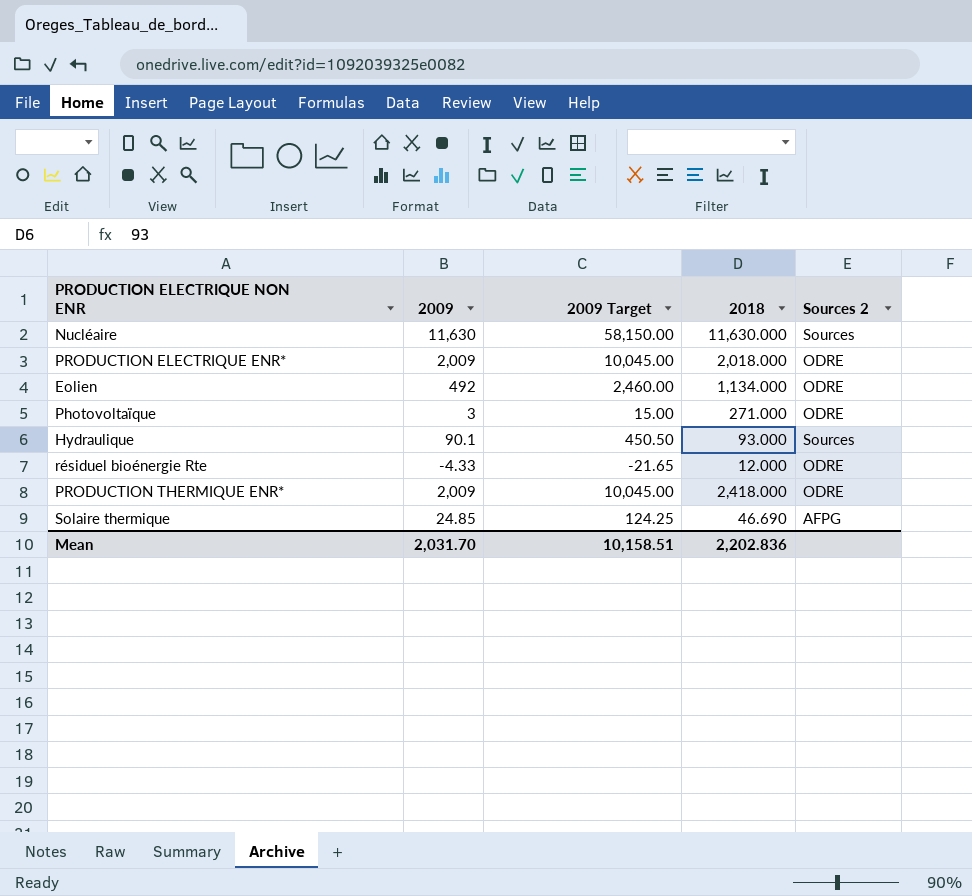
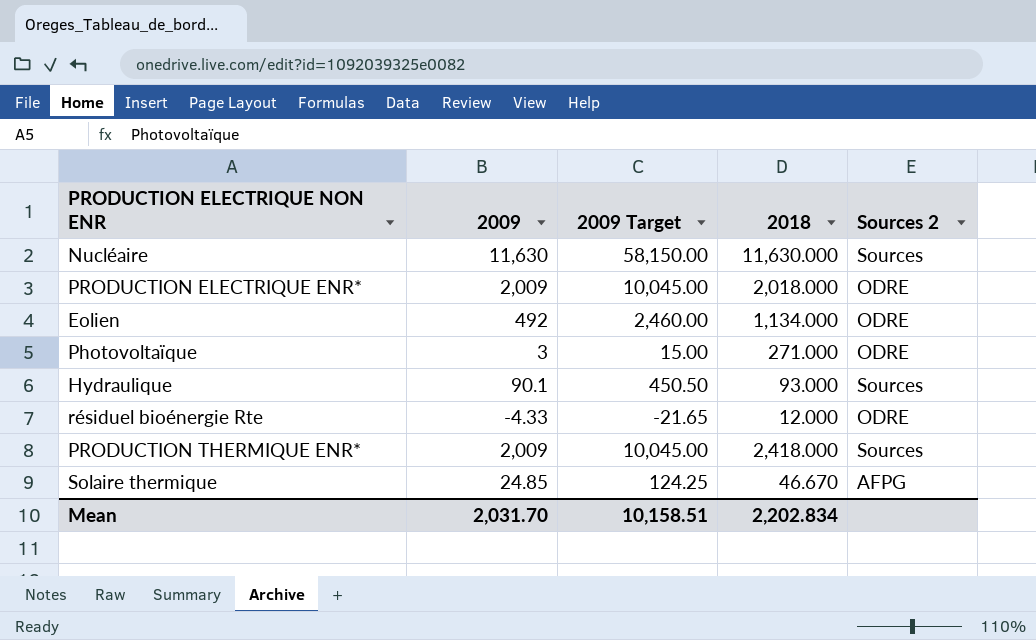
PRODUCTION THERMIQUE ENR* | Sources 2: ODRE -> Sources
Solaire thermique | 2018: 46.690 -> 46.670
Mean | 2018: 2,202.836 -> 2,202.834

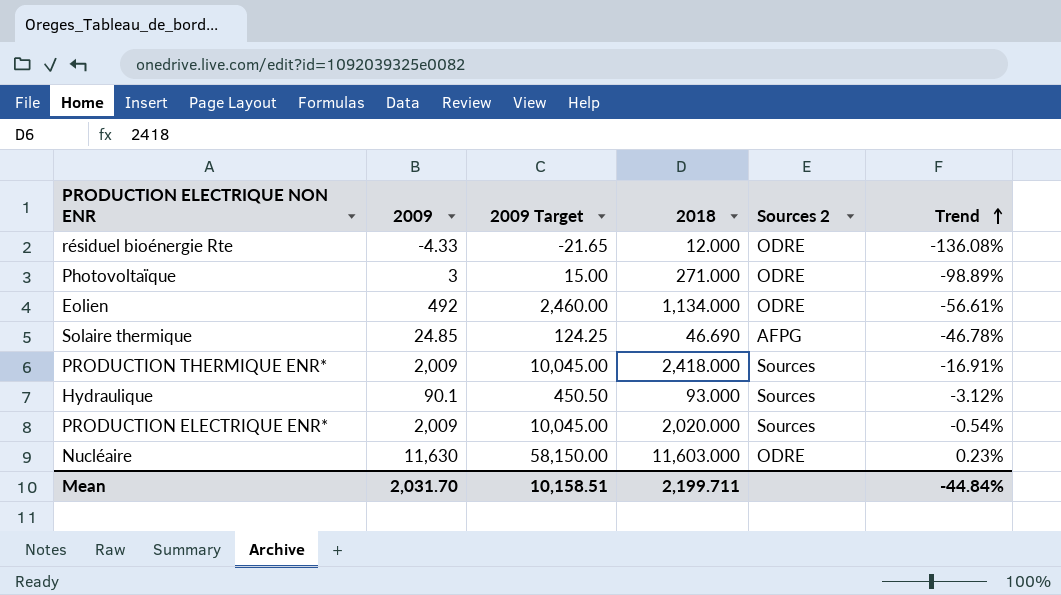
row order: none -> Trend ascending
column Trend | formula: none -> ([2009] - [2018]) / [2018]
Solaire thermique | 2018: 46.670 -> 46.690
PRODUCTION ELECTRIQUE ENR* | 2018: 2,018.000 -> 2,020.000
PRODUCTION ELECTRIQUE ENR* | Sources 2: ODRE -> Sources
Nucléaire | 2018: 11,630.000 -> 11,603.000
Nucléaire | Sources 2: Sources -> ODRE
Mean | 2018: 2,202.834 -> 2,199.711

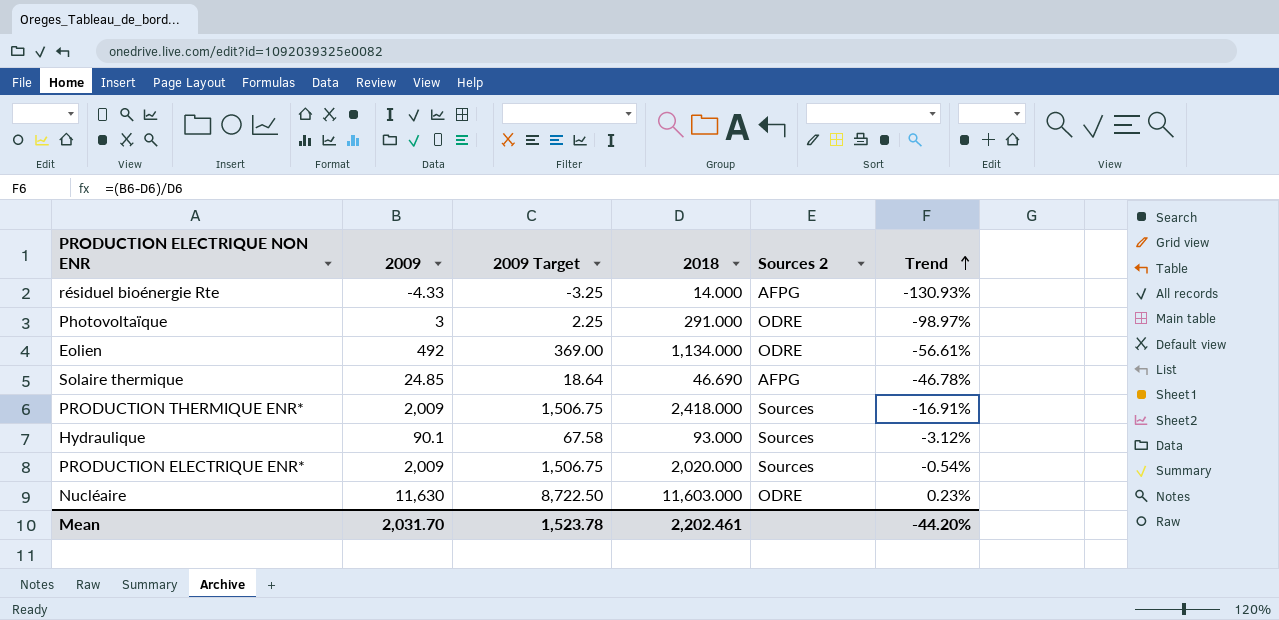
column 2009 Target | formula: [2009] * 5 -> [2009] * 0.75
résiduel bioénergie Rte | 2018: 12.000 -> 14.000
résiduel bioénergie Rte | Sources 2: ODRE -> AFPG
résiduel bioénergie Rte | Trend: -136.08% -> -130.93%
Photovoltaïque | 2018: 271.000 -> 291.000
Photovoltaïque | Trend: -98.89% -> -98.97%
Mean | 2009 Target: 10,158.51 -> 1,523.78
Mean | 2018: 2,199.711 -> 2,202.461
Mean | Trend: -44.84% -> -44.20%

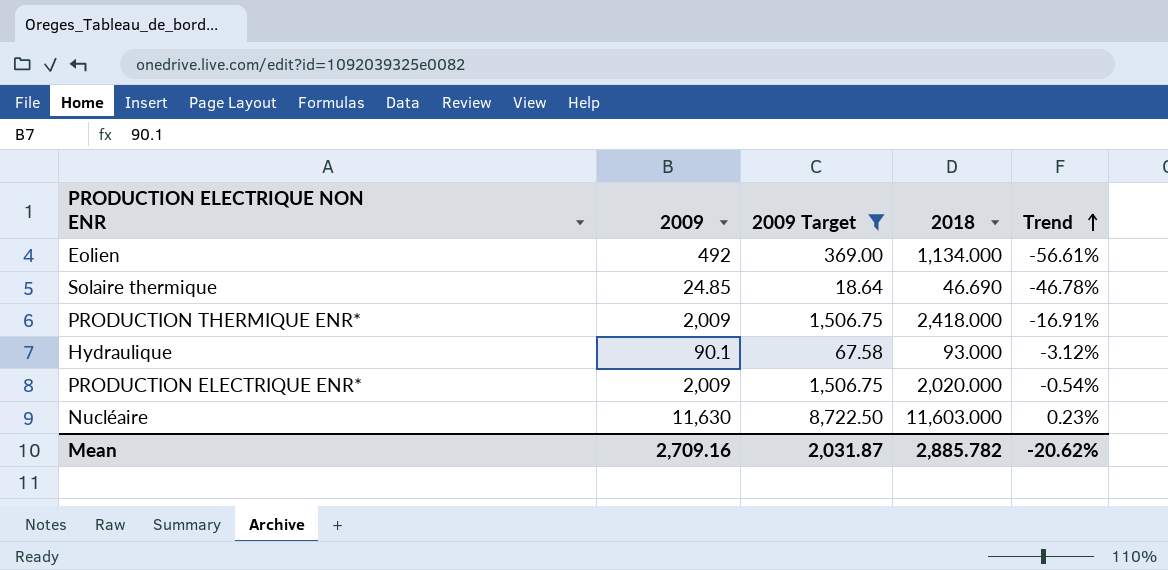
filter: none -> 2009 Target >= 18.64
column Sources 2 | position: 5 -> none
Mean | 2009: 2,031.70 -> 2,709.16
Mean | 2009 Target: 1,523.78 -> 2,031.87
Mean | 2018: 2,202.461 -> 2,885.782
Mean | Trend: -44.20% -> -20.62%

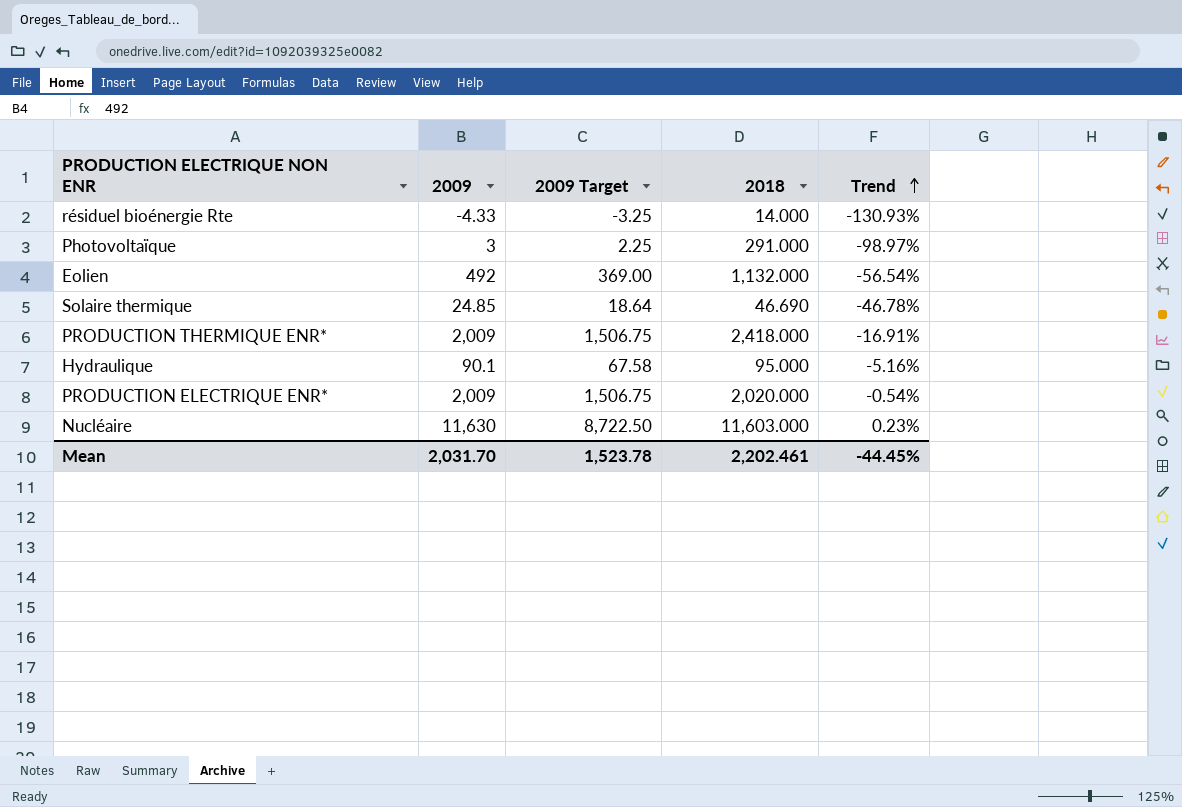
filter: 2009 Target >= 18.64 -> none
Eolien | 2018: 1,134.000 -> 1,132.000
Eolien | Trend: -56.61% -> -56.54%
Hydraulique | 2018: 93.000 -> 95.000
Hydraulique | Trend: -3.12% -> -5.16%
Mean | 2009: 2,709.16 -> 2,031.70
Mean | 2009 Target: 2,031.87 -> 1,523.78
Mean | 2018: 2,885.782 -> 2,202.461
Mean | Trend: -20.62% -> -44.45%

